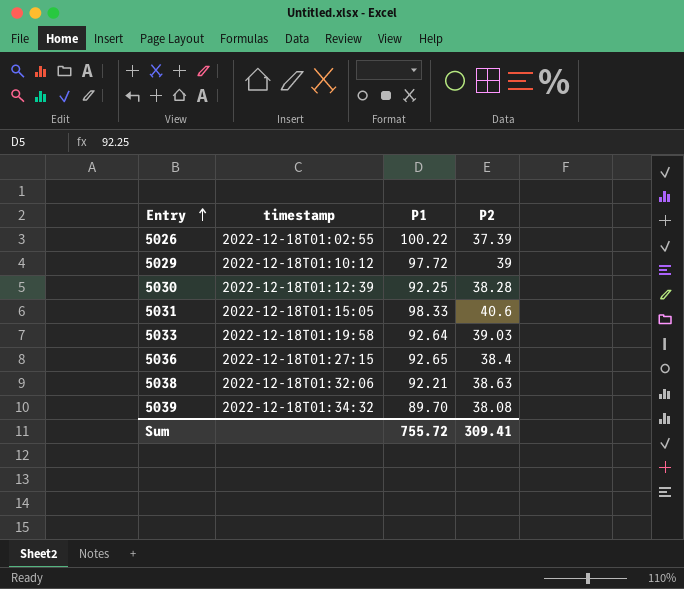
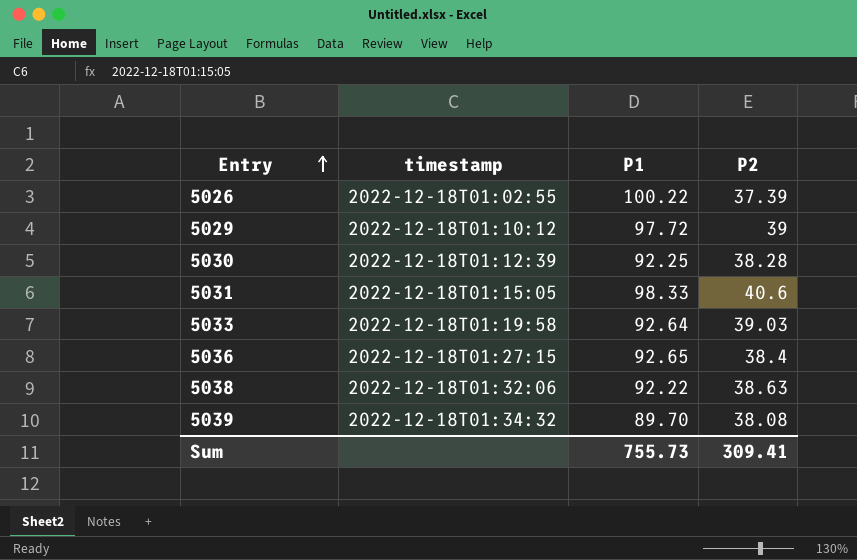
5038 | P1: 92.21 -> 92.22
Sum | P1: 755.72 -> 755.73

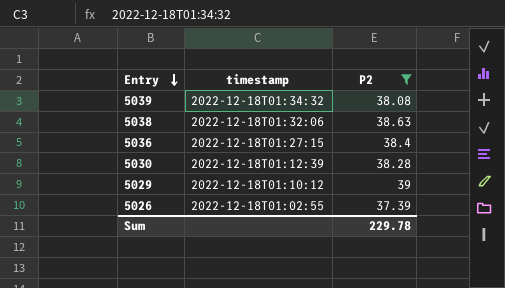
filter: none -> P2 <= 39
row order: Entry ascending -> Entry descending
column P1 | position: 3 -> none
Sum | P2: 309.41 -> 229.78

